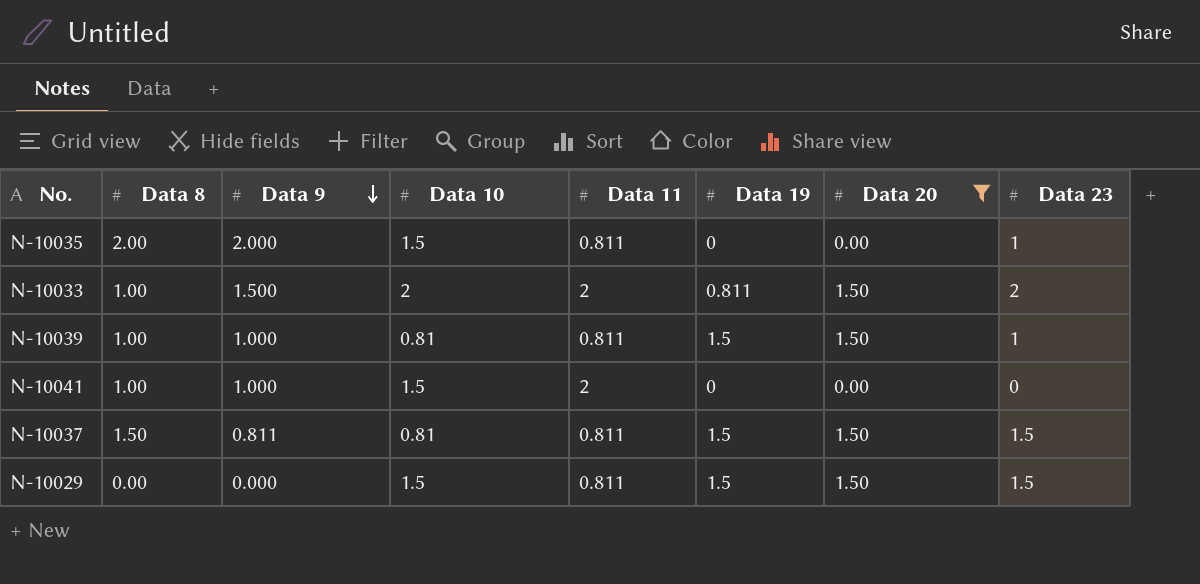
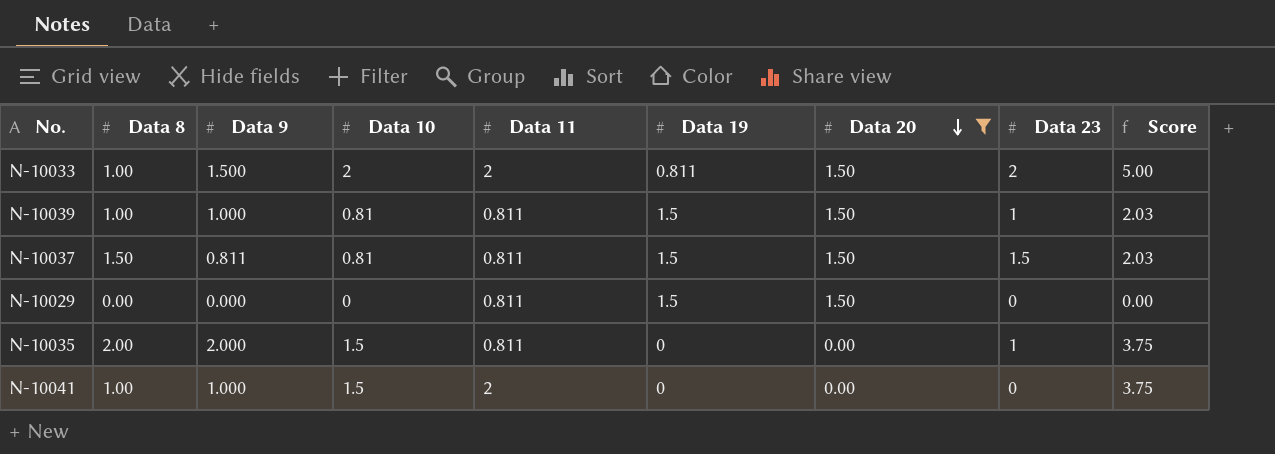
row order: Data 9 descending -> Data 20 descending
column Score | formula: none -> [Data 10] * 2.5
N-10029 | Data 10: 1.5 -> 0
N-10029 | Data 23: 1.5 -> 0

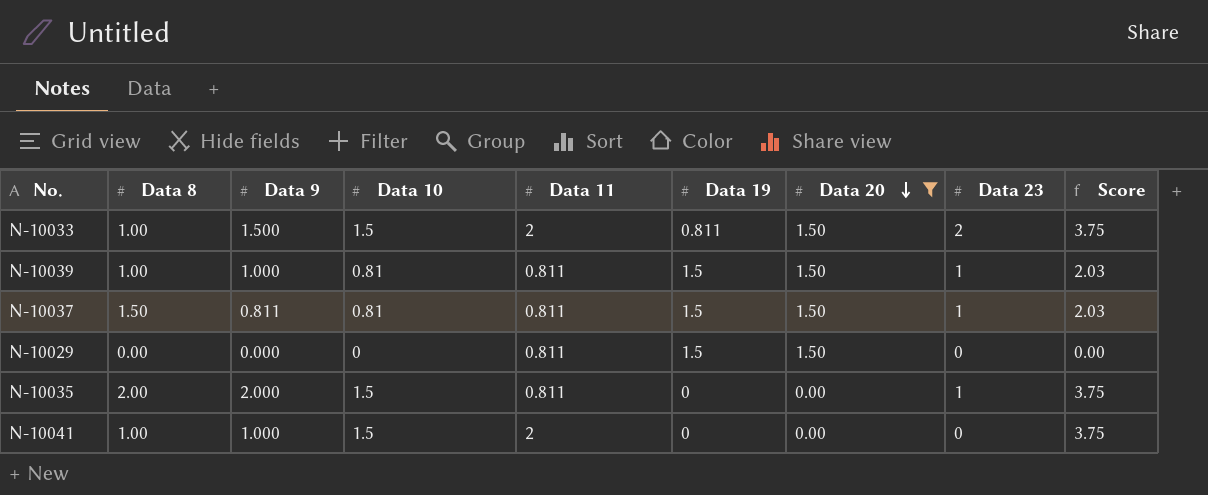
N-10033 | Data 10: 2 -> 1.5
N-10033 | Score: 5.00 -> 3.75
N-10037 | Data 23: 1.5 -> 1

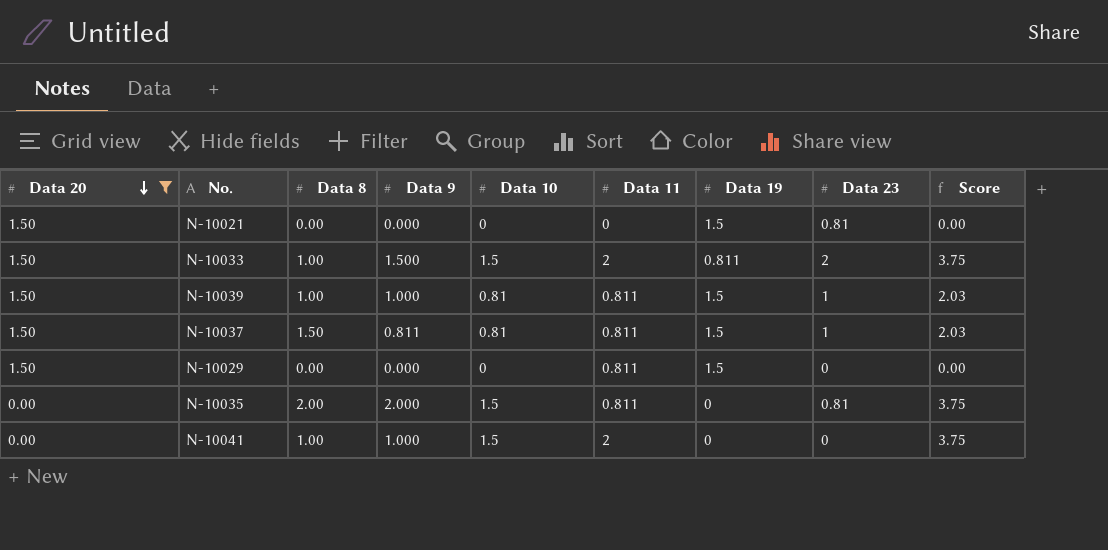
column Data 20 | position: 7 -> 1
row N-10021: none -> 1.50 | 0.00 | 0.000 | 0 | 0 | 1.5 | 0.81 | 0.00
N-10035 | Data 23: 1 -> 0.81

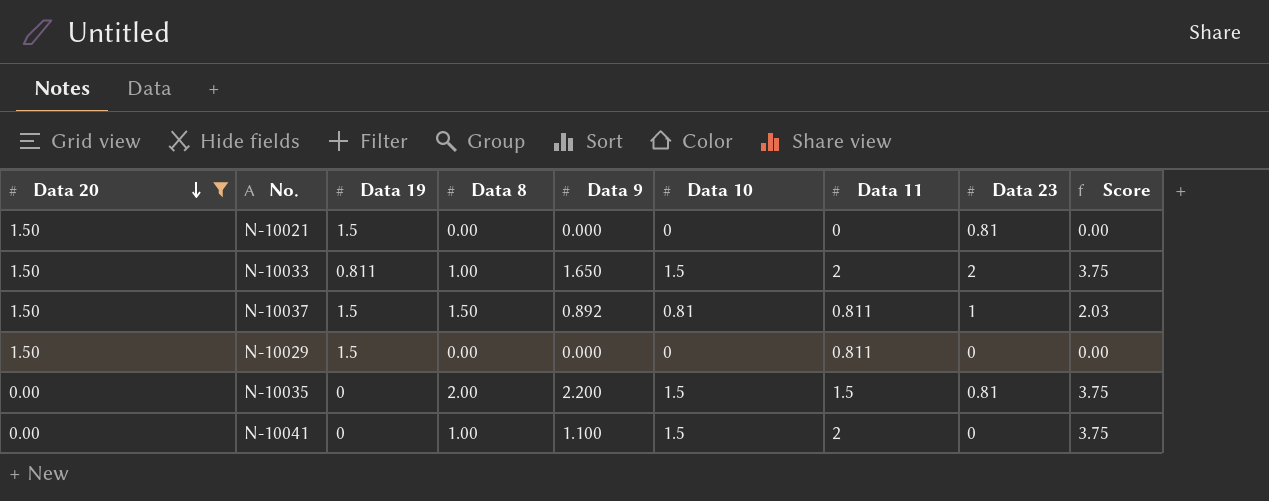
column Data 19 | position: 7 -> 3
row N-10039: 1.50 | 1.00 | 1.000 | 0.81 | 0.811 | 1.5 | 1 | 2.03 -> none
N-10033 | Data 9: 1.500 -> 1.650
N-10037 | Data 9: 0.811 -> 0.892
N-10035 | Data 9: 2.000 -> 2.200
N-10035 | Data 11: 0.811 -> 1.5
N-10041 | Data 9: 1.000 -> 1.100

